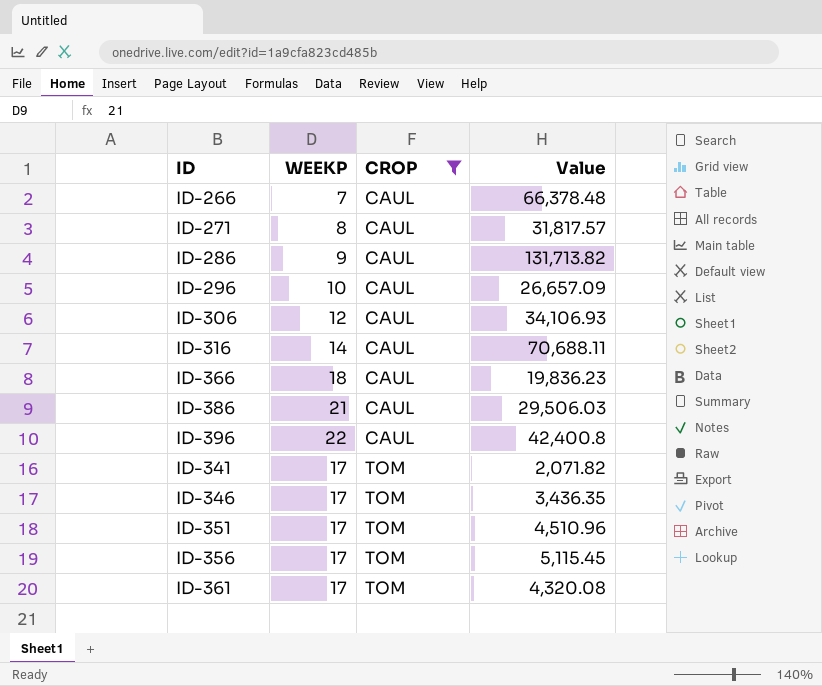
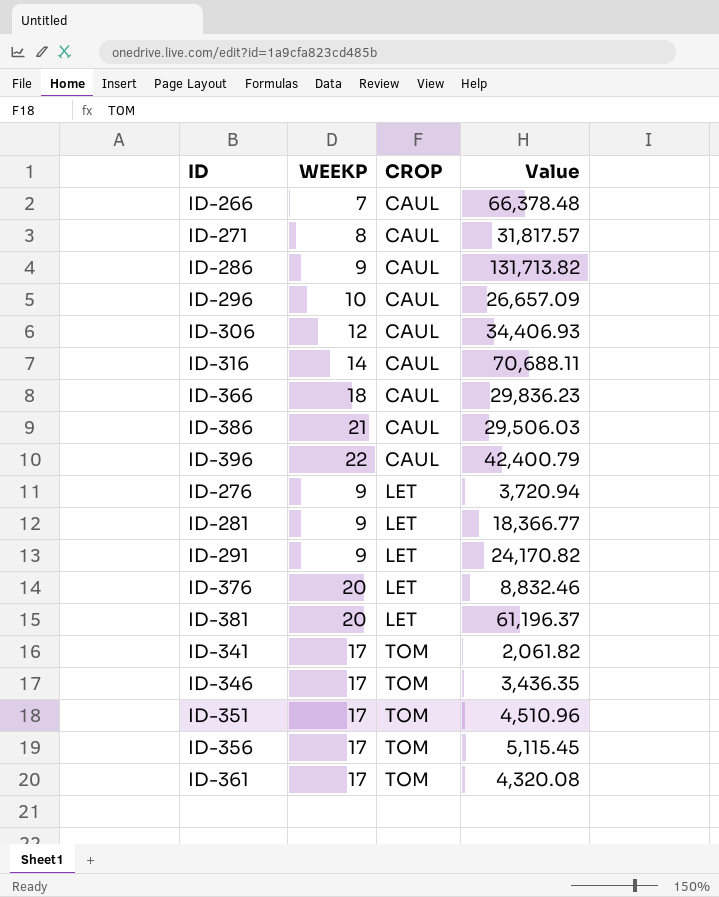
filter: CROP != LET -> none
ID-306 | Value: 34,106.93 -> 34,406.93
ID-366 | Value: 19,836.23 -> 29,836.23
ID-396 | Value: 42,400.8 -> 42,400.79
ID-341 | Value: 2,071.82 -> 2,061.82

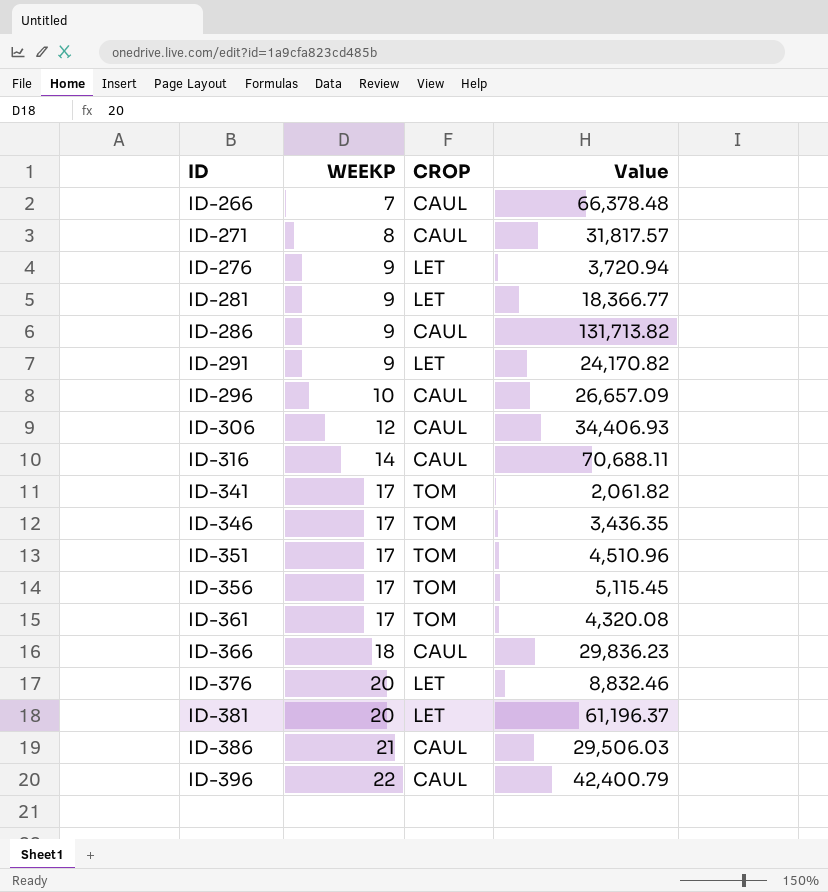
row order: CROP ascending -> ID ascending

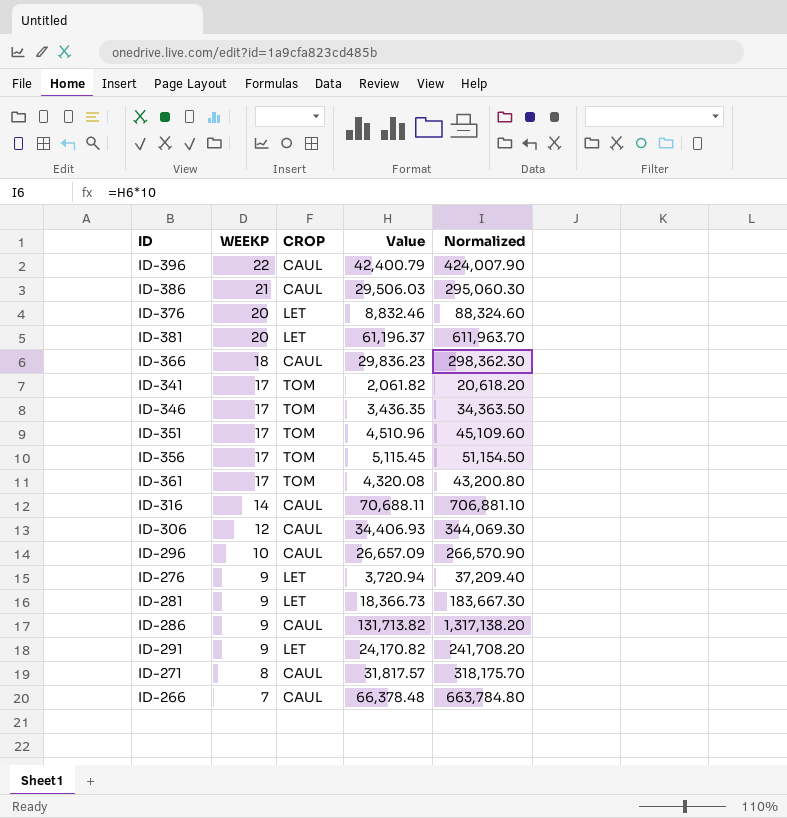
row order: ID ascending -> WEEKP descending
column Normalized | formula: none -> [Value] * 10
ID-281 | Value: 18,366.77 -> 18,366.73

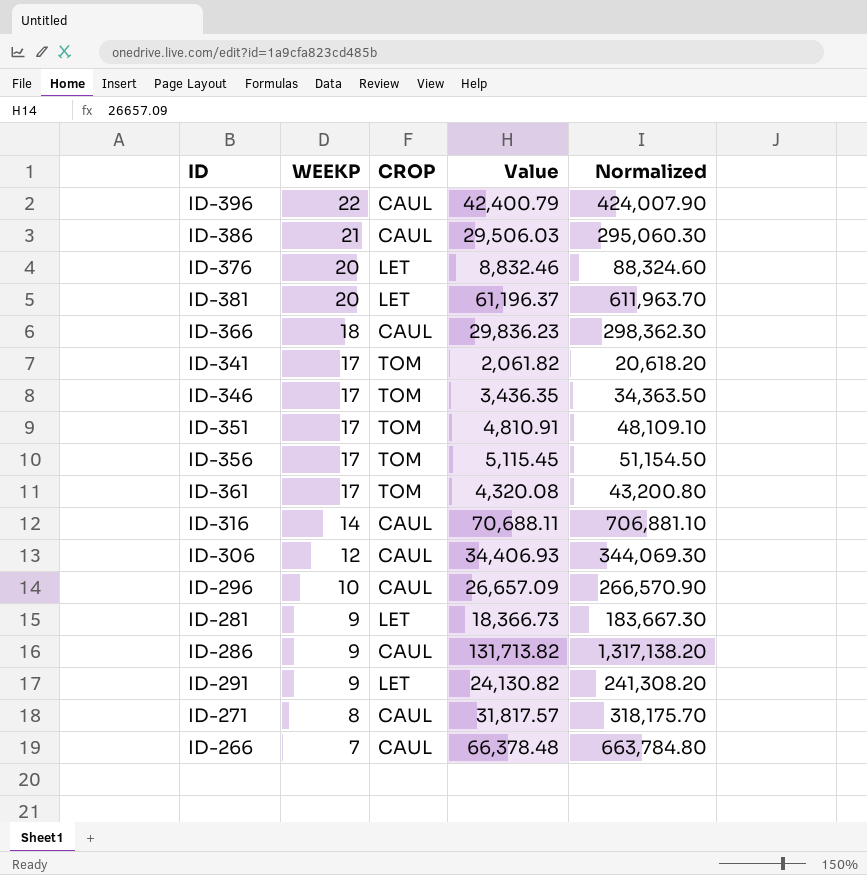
row ID-276: 9 | LET | 3,720.94 | 37,209.40 -> none
ID-351 | Value: 4,510.96 -> 4,810.91
ID-351 | Normalized: 45,109.60 -> 48,109.10
ID-291 | Value: 24,170.82 -> 24,130.82
ID-291 | Normalized: 241,708.20 -> 241,308.20

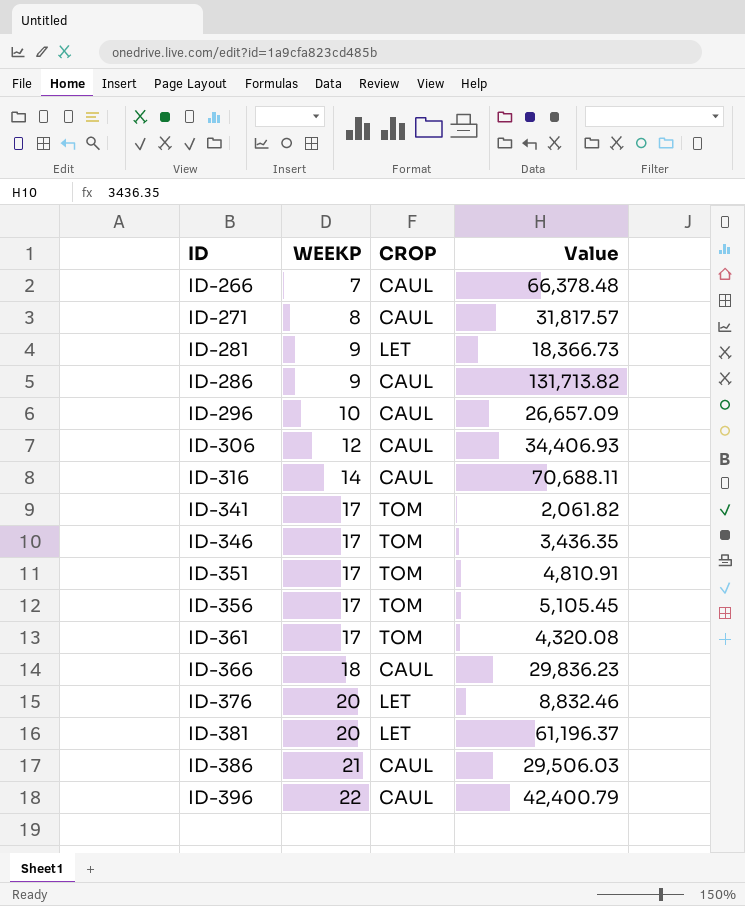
row order: WEEKP descending -> ID ascending
column Normalized | formula: [Value] * 10 -> none
row ID-291: 9 | LET | 24,130.82 | 241,308.20 -> none
ID-356 | Value: 5,115.45 -> 5,105.45

